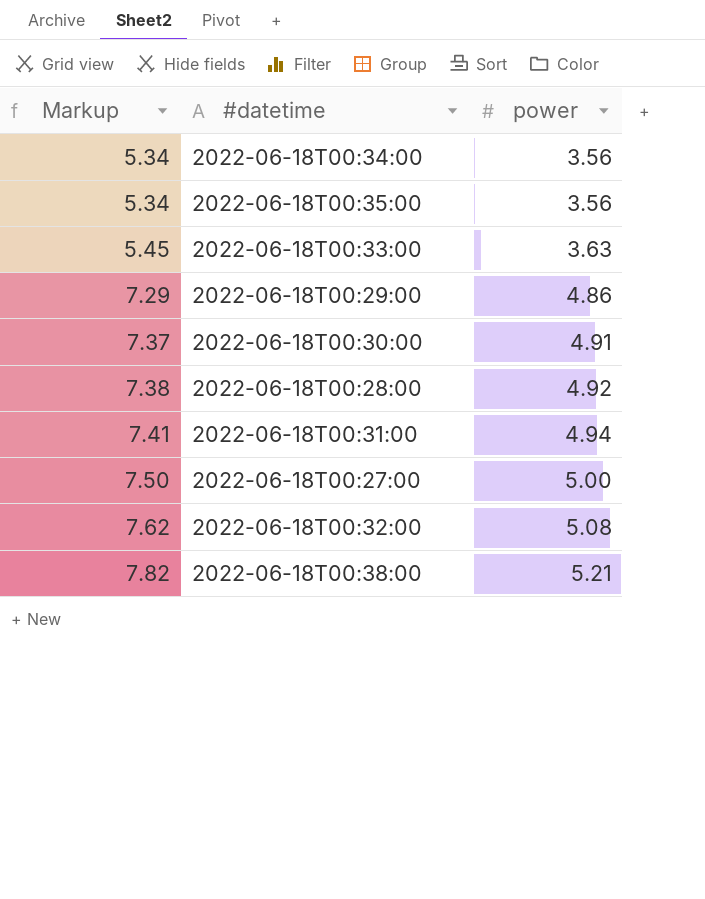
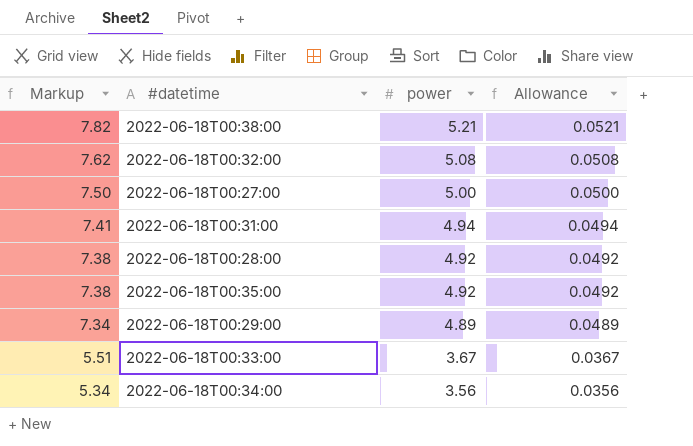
row order: Markup ascending -> Markup descending
column Allowance | formula: none -> [power] * 0.01
row 2022-06-18T00:30:00: 7.37 | 4.91 -> none
2022-06-18T00:35:00 | Markup: 5.34 -> 7.38
2022-06-18T00:35:00 | power: 3.56 -> 4.92
2022-06-18T00:29:00 | Markup: 7.29 -> 7.34
2022-06-18T00:29:00 | power: 4.86 -> 4.89
2022-06-18T00:33:00 | Markup: 5.45 -> 5.51
2022-06-18T00:33:00 | power: 3.63 -> 3.67

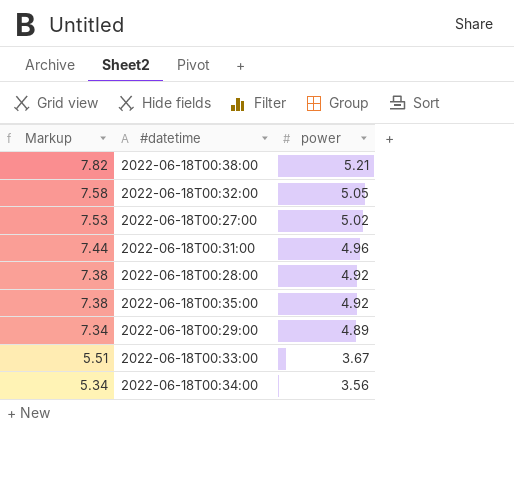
column Allowance | formula: [power] * 0.01 -> none
2022-06-18T00:32:00 | Markup: 7.62 -> 7.58
2022-06-18T00:32:00 | power: 5.08 -> 5.05
2022-06-18T00:27:00 | Markup: 7.50 -> 7.53
2022-06-18T00:27:00 | power: 5.00 -> 5.02
2022-06-18T00:31:00 | Markup: 7.41 -> 7.44
2022-06-18T00:31:00 | power: 4.94 -> 4.96

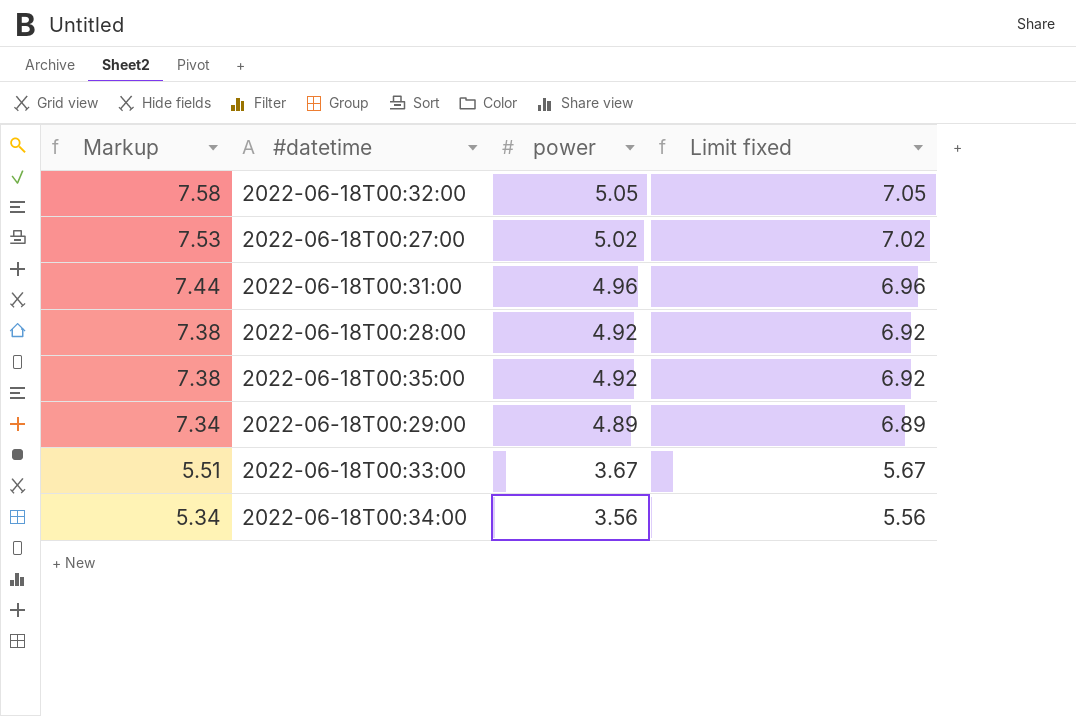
column Limit fixed | formula: none -> [power] + 2
row 2022-06-18T00:38:00: 7.82 | 5.21 -> none

